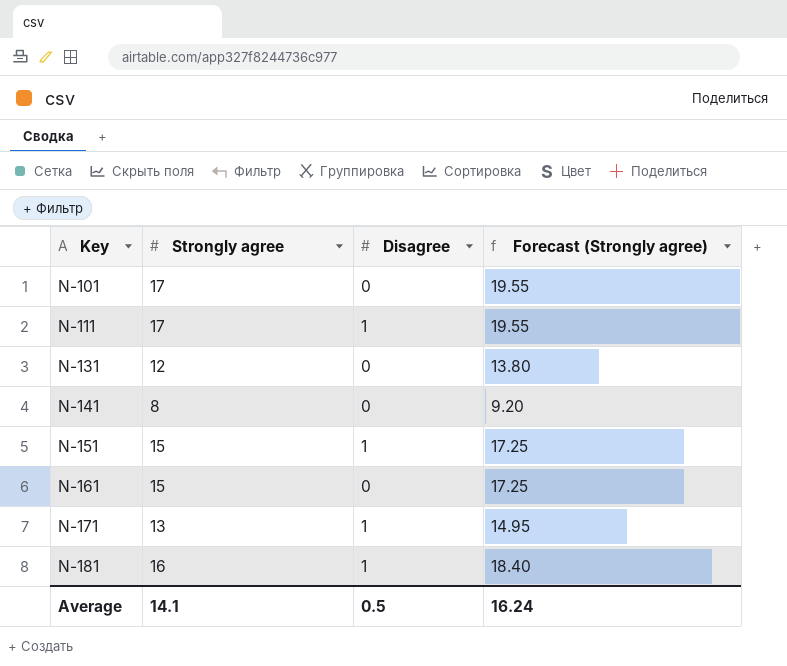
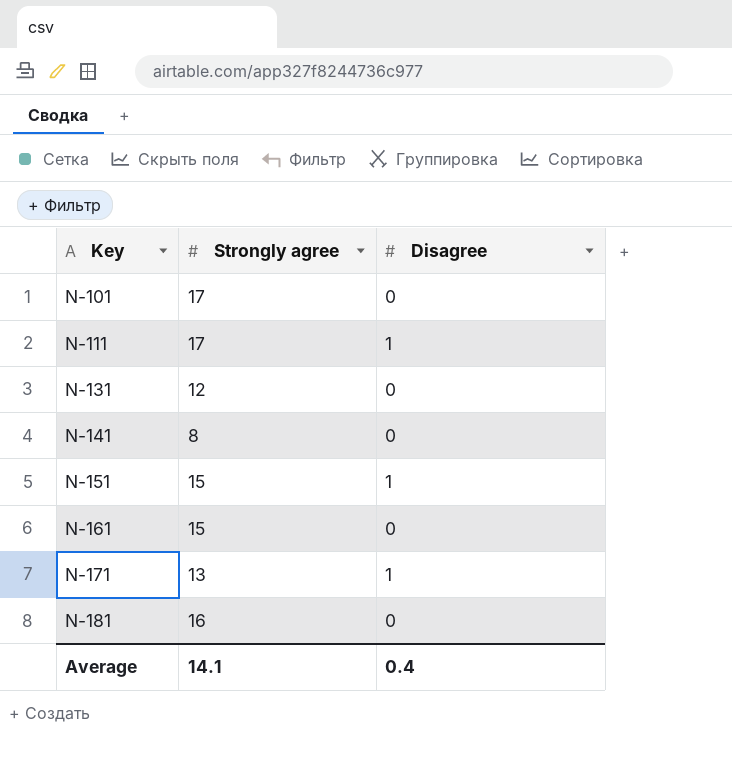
column Forecast (Strongly agree) | formula: [Strongly agree] * 1.15 -> none
N-181 | Disagree: 1 -> 0
Average | Disagree: 0.5 -> 0.4

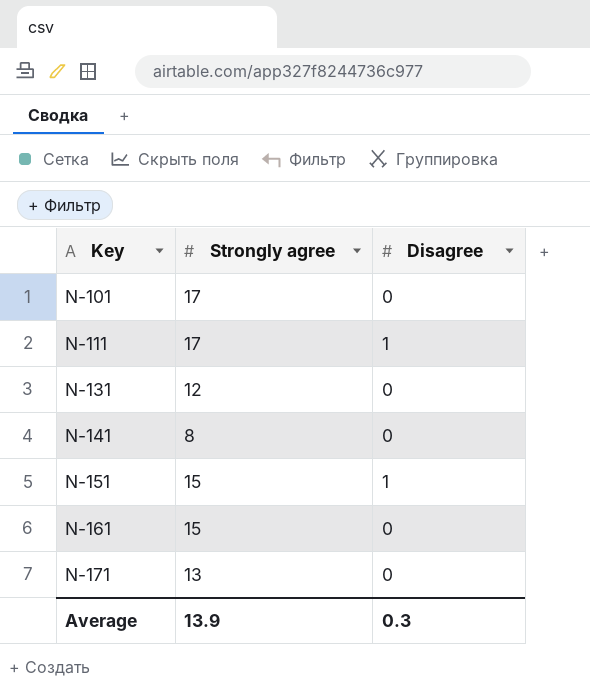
row N-181: 16 | 0 -> none
N-171 | Disagree: 1 -> 0
Average | Strongly agree: 14.1 -> 13.9
Average | Disagree: 0.4 -> 0.3

